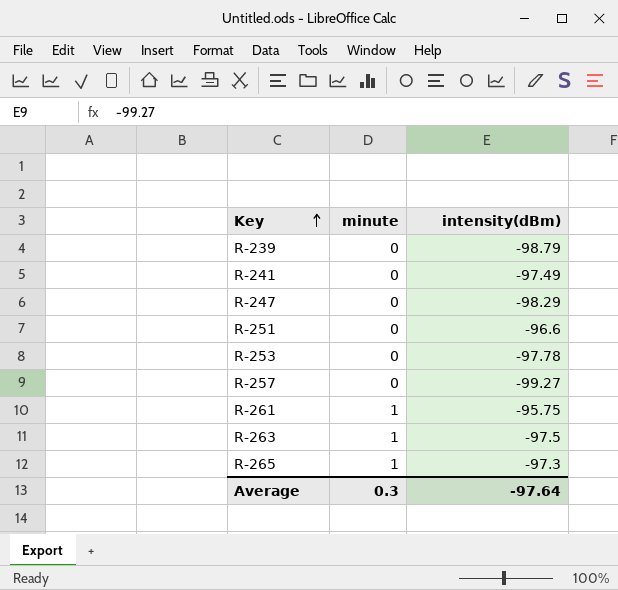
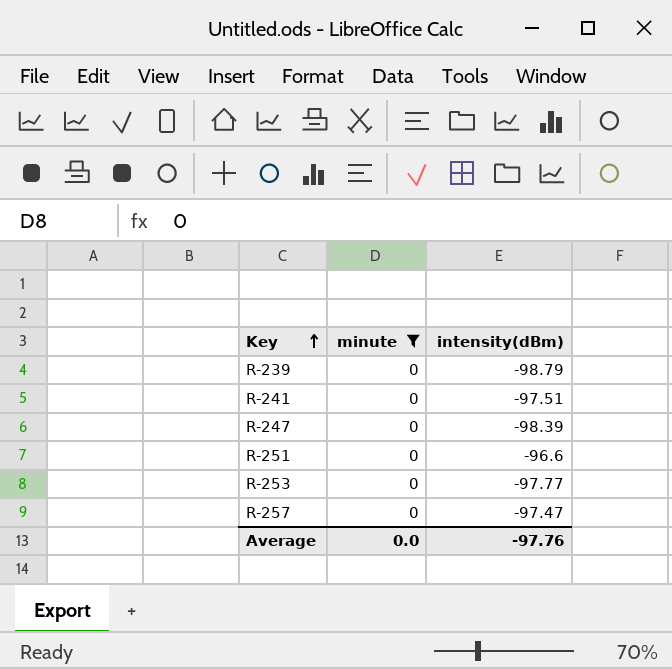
filter: none -> minute = 0
R-241 | intensity(dBm): -97.49 -> -97.51
R-247 | intensity(dBm): -98.29 -> -98.39
R-253 | intensity(dBm): -97.78 -> -97.77
R-257 | intensity(dBm): -99.27 -> -97.47
Average | minute: 0.3 -> 0.0
Average | intensity(dBm): -97.64 -> -97.76

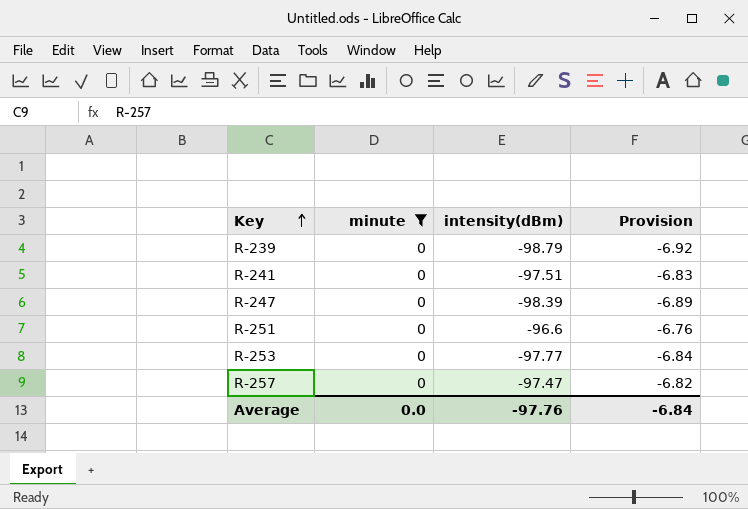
column Provision | formula: none -> [intensity(dBm)] * 0.07

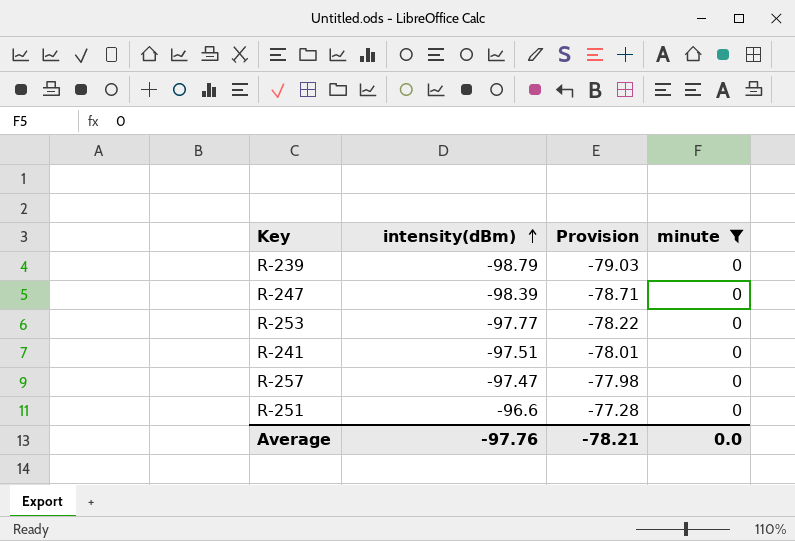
row order: Key ascending -> intensity(dBm) ascending
column Provision | formula: [intensity(dBm)] * 0.07 -> [intensity(dBm)] * 0.8
column minute | position: 2 -> 4
Average | Provision: -6.84 -> -78.21

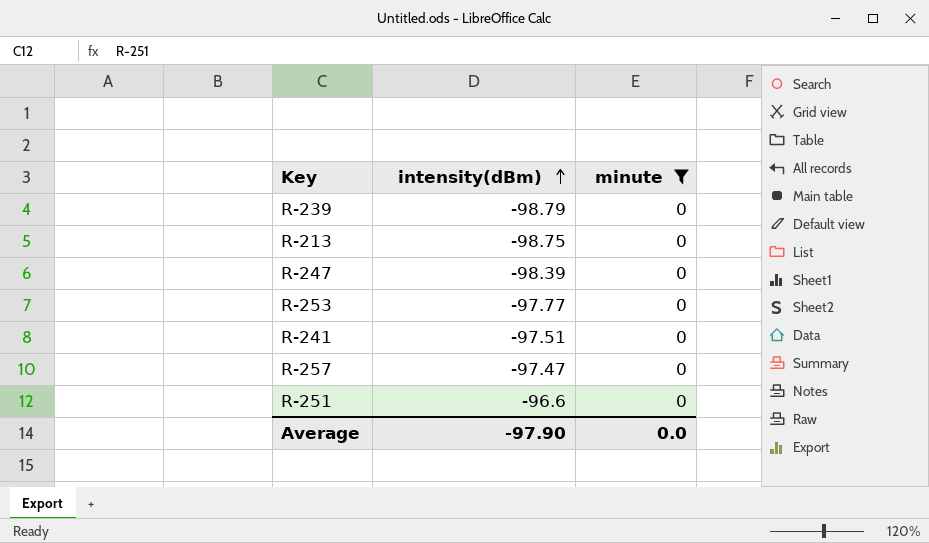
column Provision | formula: [intensity(dBm)] * 0.8 -> none
row R-213: none -> -98.75 | 0
Average | intensity(dBm): -97.76 -> -97.90

